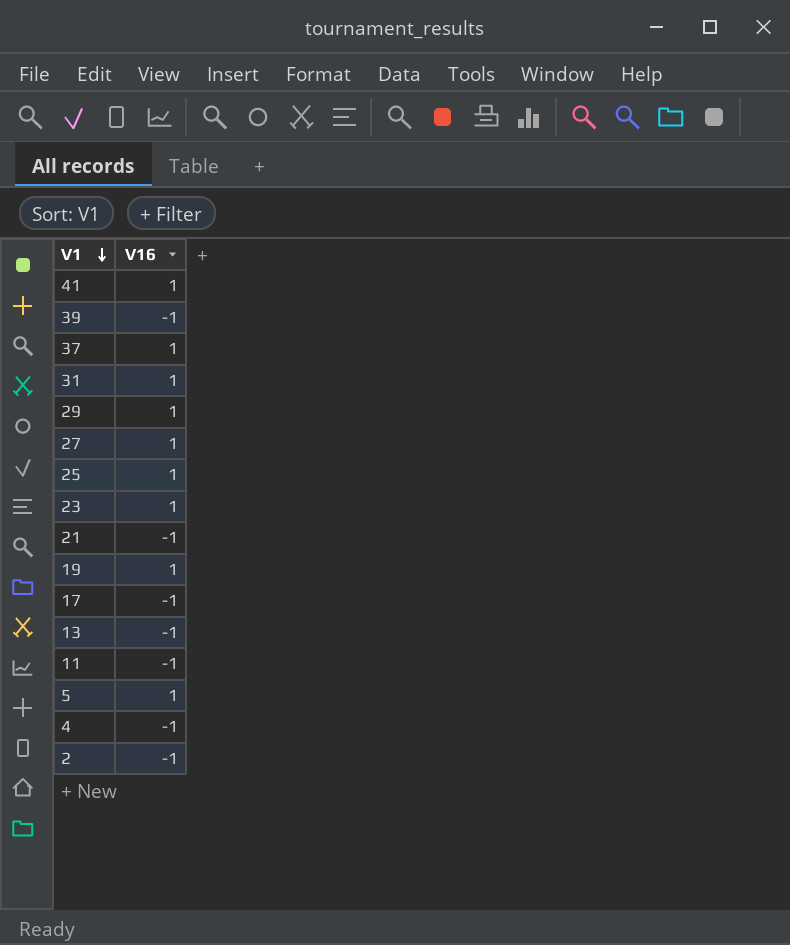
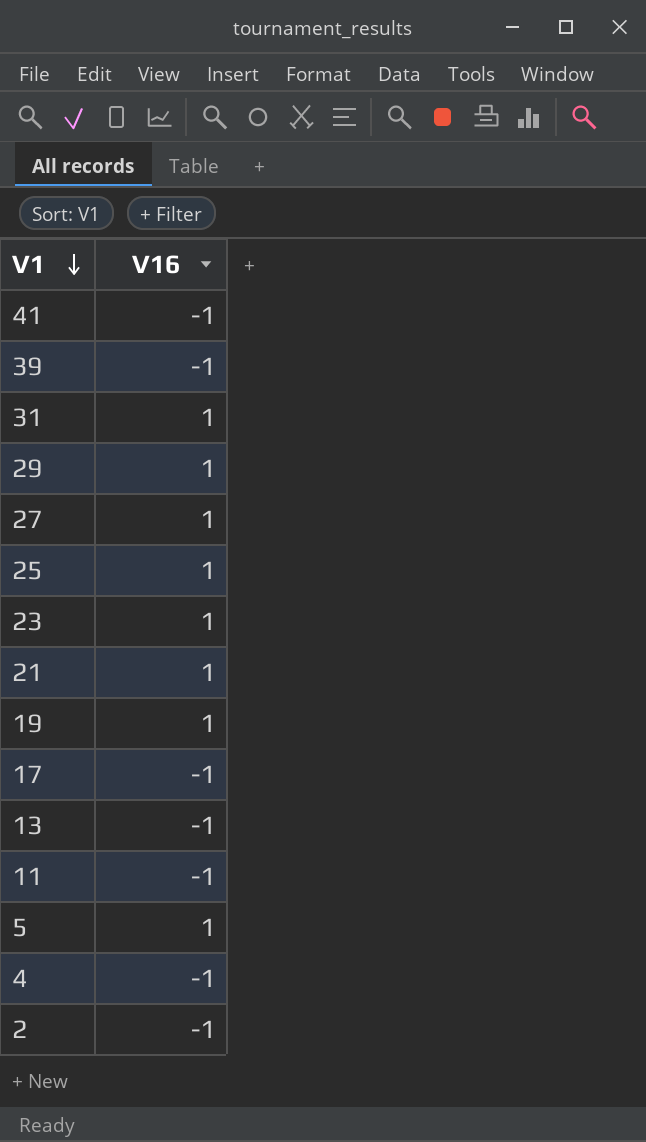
row 37: 1 -> none
41 | V16: 1 -> -1
21 | V16: -1 -> 1

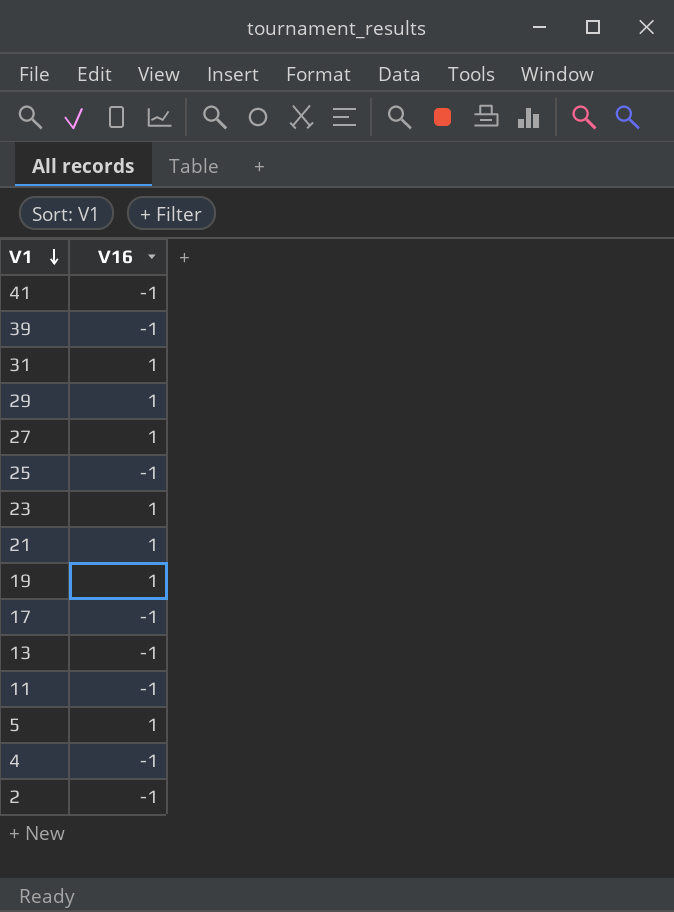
25 | V16: 1 -> -1

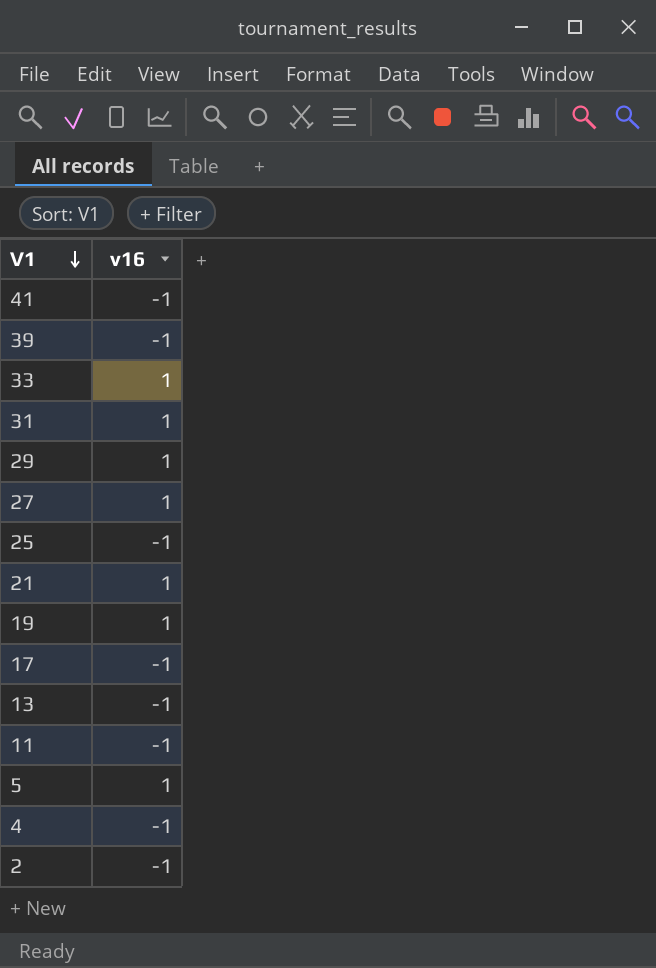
column name: V16 -> v16
row 23: 1 -> none
row 33: none -> 1

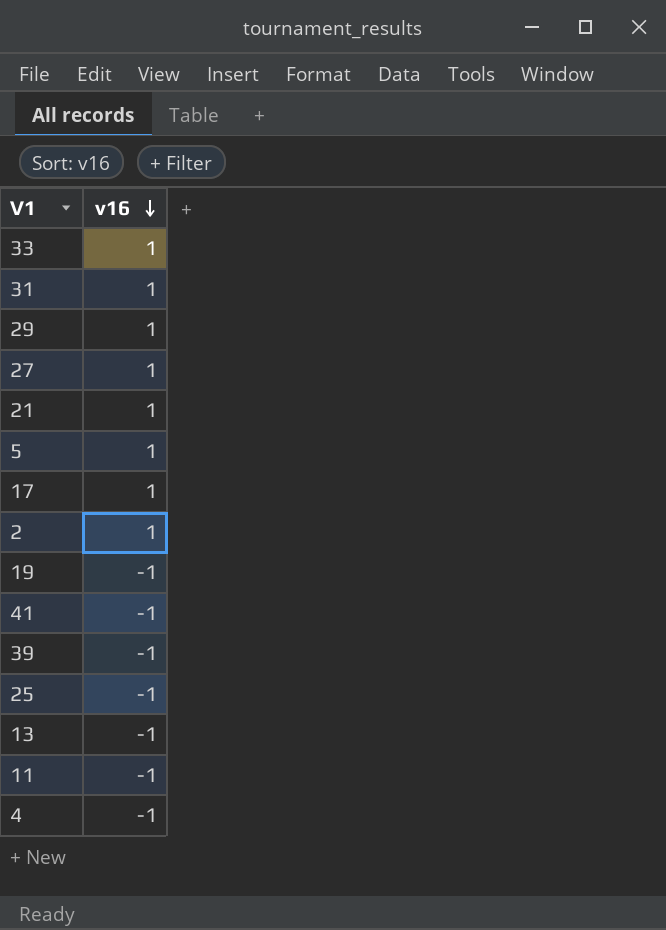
row order: V1 descending -> v16 descending
17 | v16: -1 -> 1
2 | v16: -1 -> 1
19 | v16: 1 -> -1

